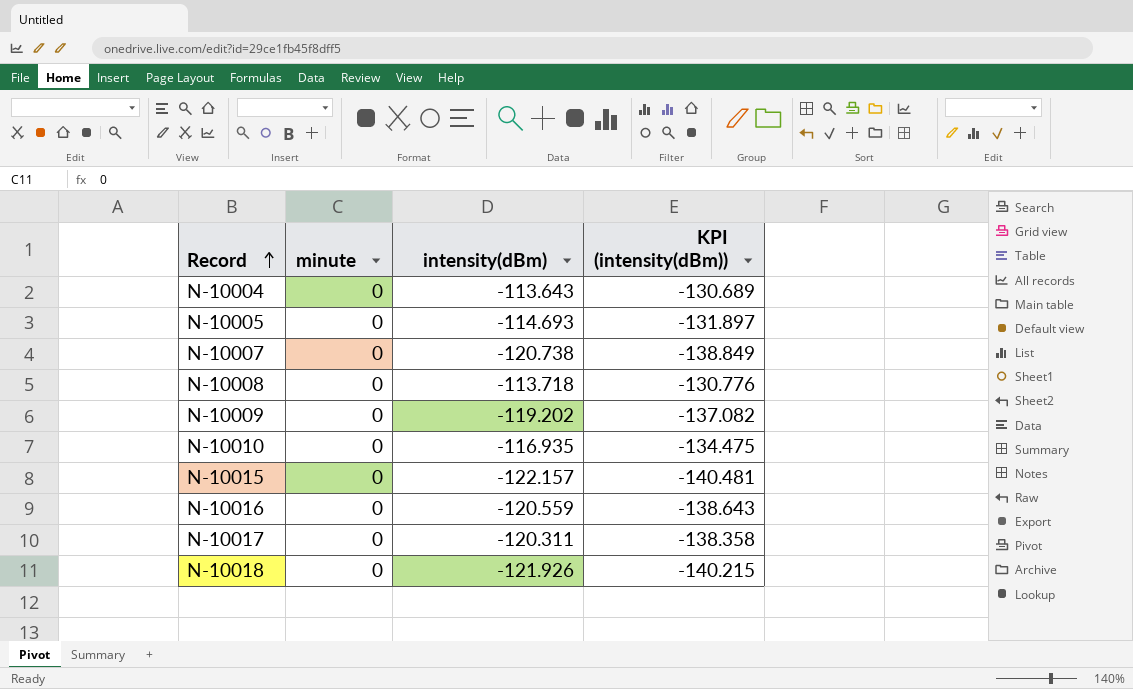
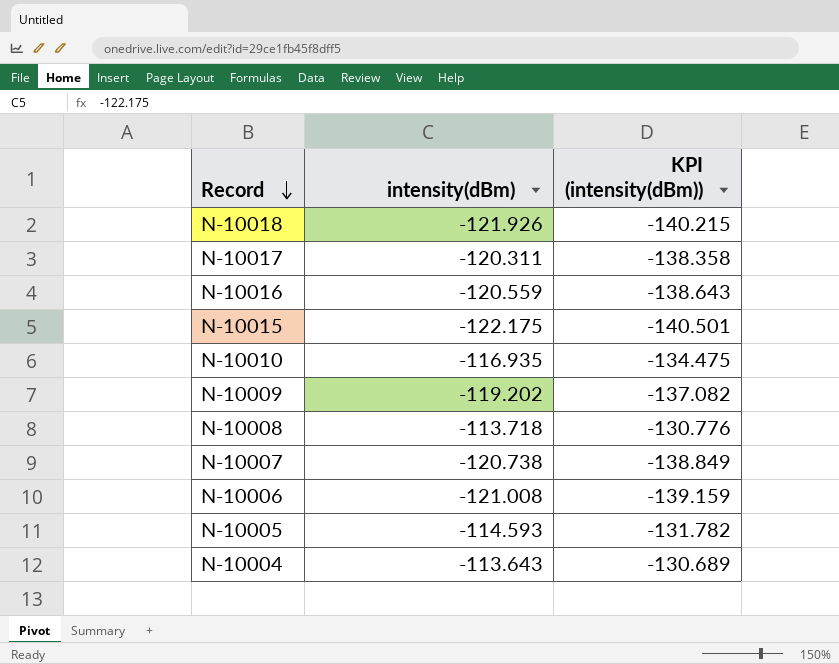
row order: Record ascending -> Record descending
column minute | position: 2 -> none
N-10015 | intensity(dBm): -122.157 -> -122.175
N-10015 | KPI (intensity(dBm)): -140.481 -> -140.501
row N-10006: none -> -121.008 | -139.159
N-10005 | intensity(dBm): -114.693 -> -114.593
N-10005 | KPI (intensity(dBm)): -131.897 -> -131.782

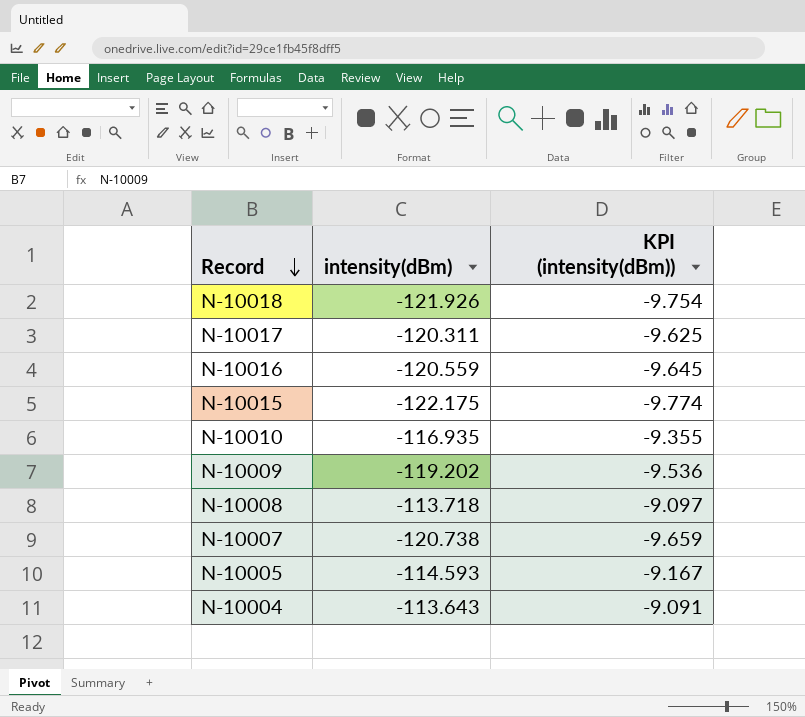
column KPI (intensity(dBm)) | formula: [intensity(dBm)] * 1.15 -> [intensity(dBm)] * 0.08
row N-10006: -121.008 | -139.159 -> none

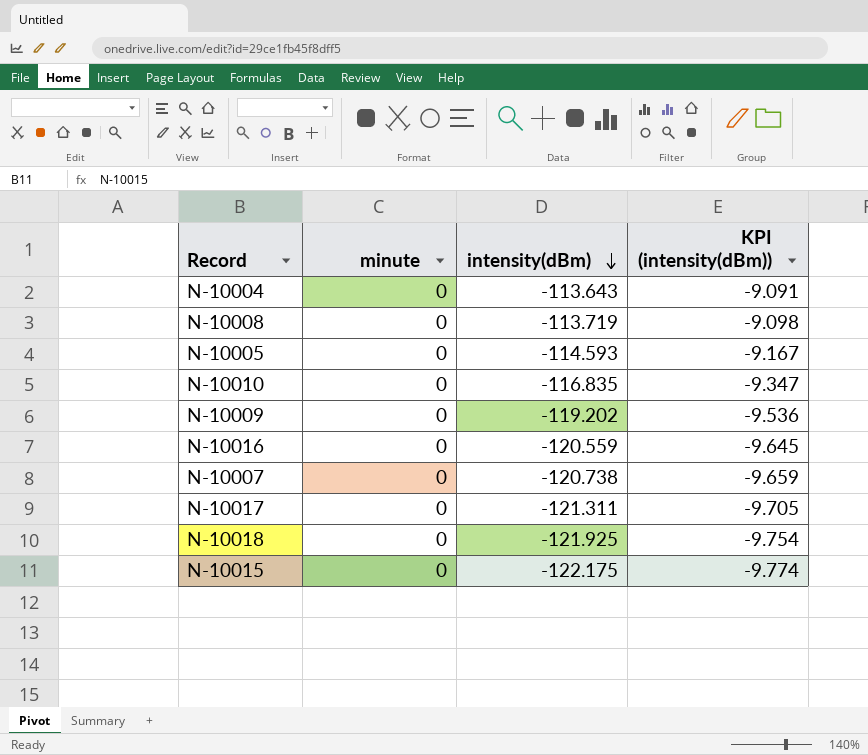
row order: Record descending -> intensity(dBm) descending
column minute | position: none -> 2
N-10008 | intensity(dBm): -113.718 -> -113.719
N-10008 | KPI (intensity(dBm)): -9.097 -> -9.098
N-10010 | intensity(dBm): -116.935 -> -116.835
N-10010 | KPI (intensity(dBm)): -9.355 -> -9.347
N-10017 | intensity(dBm): -120.311 -> -121.311
N-10017 | KPI (intensity(dBm)): -9.625 -> -9.705
N-10018 | intensity(dBm): -121.926 -> -121.925

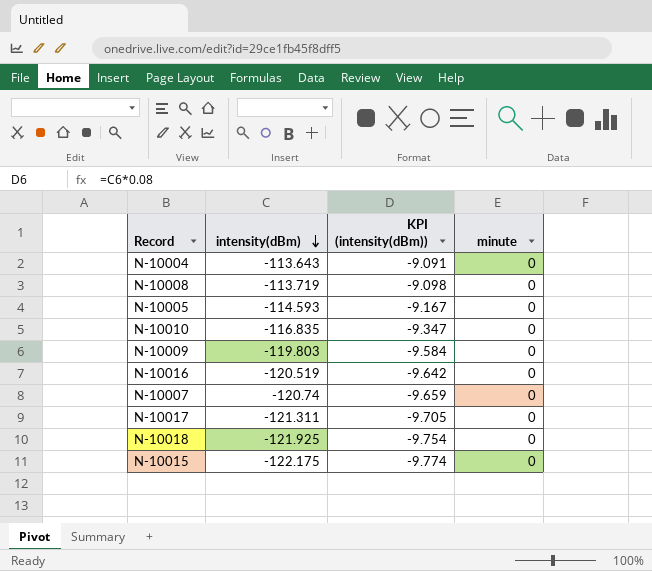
column minute | position: 2 -> 4
N-10009 | intensity(dBm): -119.202 -> -119.803
N-10009 | KPI (intensity(dBm)): -9.536 -> -9.584
N-10016 | intensity(dBm): -120.559 -> -120.519
N-10016 | KPI (intensity(dBm)): -9.645 -> -9.642
N-10007 | intensity(dBm): -120.738 -> -120.74

